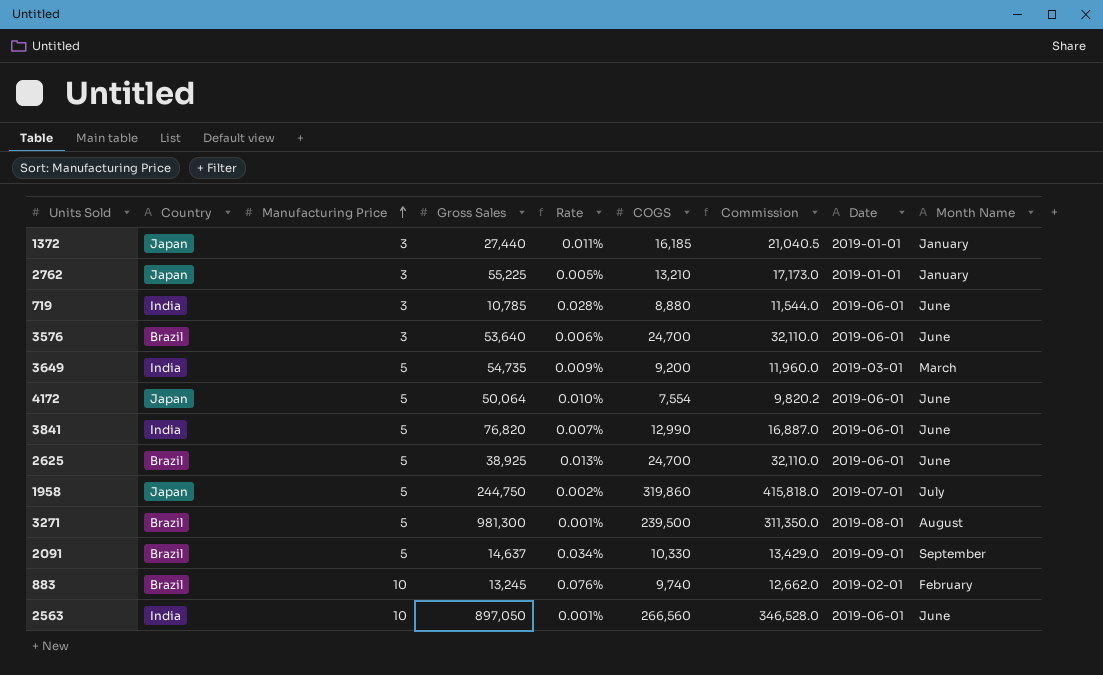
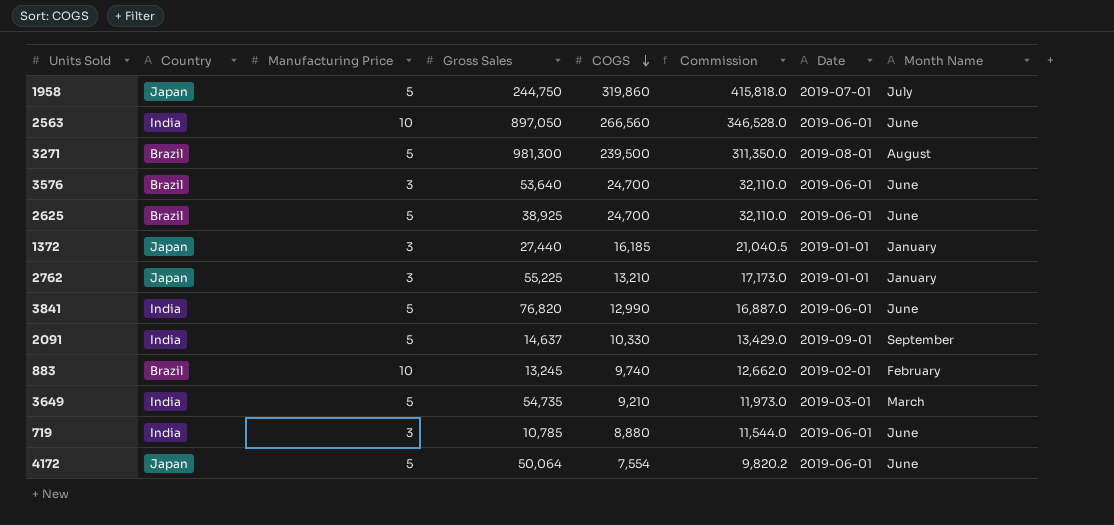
row order: Manufacturing Price ascending -> COGS descending
column Rate | formula: [Manufacturing Price] / [Gross Sales] -> none
2091 | Country: Brazil -> India
3649 | COGS: 9,200 -> 9,210
3649 | Commission: 11,960.0 -> 11,973.0

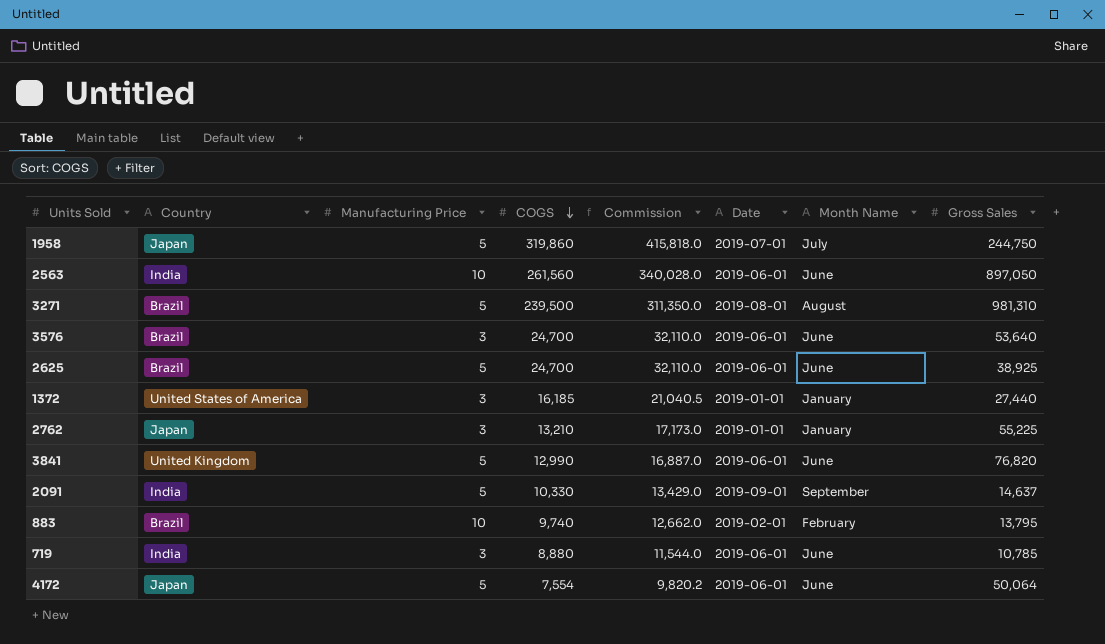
column Gross Sales | position: 4 -> 8
row 3649: India | 5 | 54,735 | 9,210 | 11,973.0 | 2019-03-01 | March -> none
2563 | COGS: 266,560 -> 261,560
2563 | Commission: 346,528.0 -> 340,028.0
3271 | Gross Sales: 981,300 -> 981,310
1372 | Country: Japan -> United States of America
3841 | Country: India -> United Kingdom
883 | Gross Sales: 13,245 -> 13,795

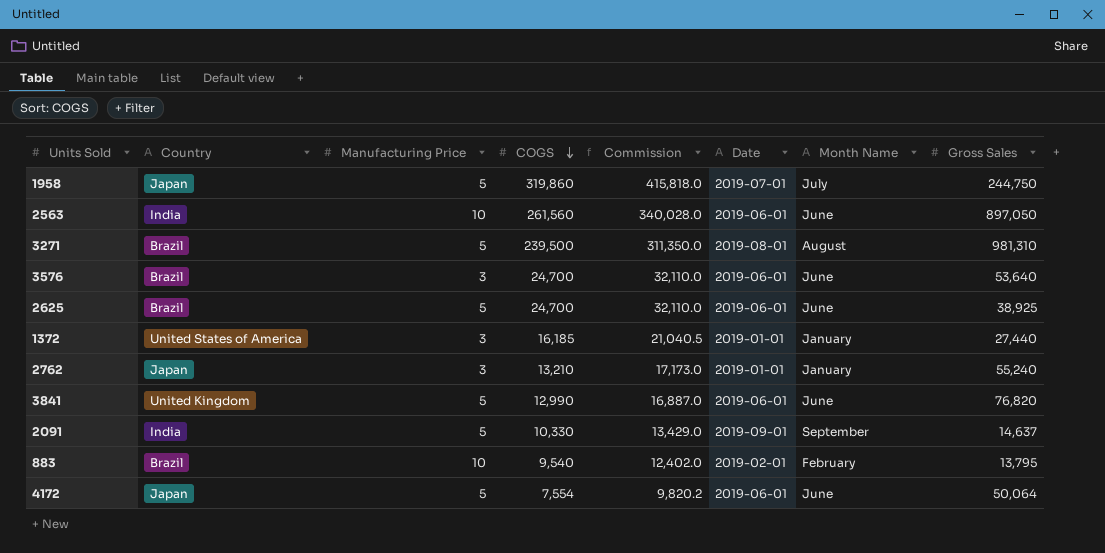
row 719: India | 3 | 8,880 | 11,544.0 | 2019-06-01 | June | 10,785 -> none
2762 | Gross Sales: 55,225 -> 55,240
883 | COGS: 9,740 -> 9,540
883 | Commission: 12,662.0 -> 12,402.0

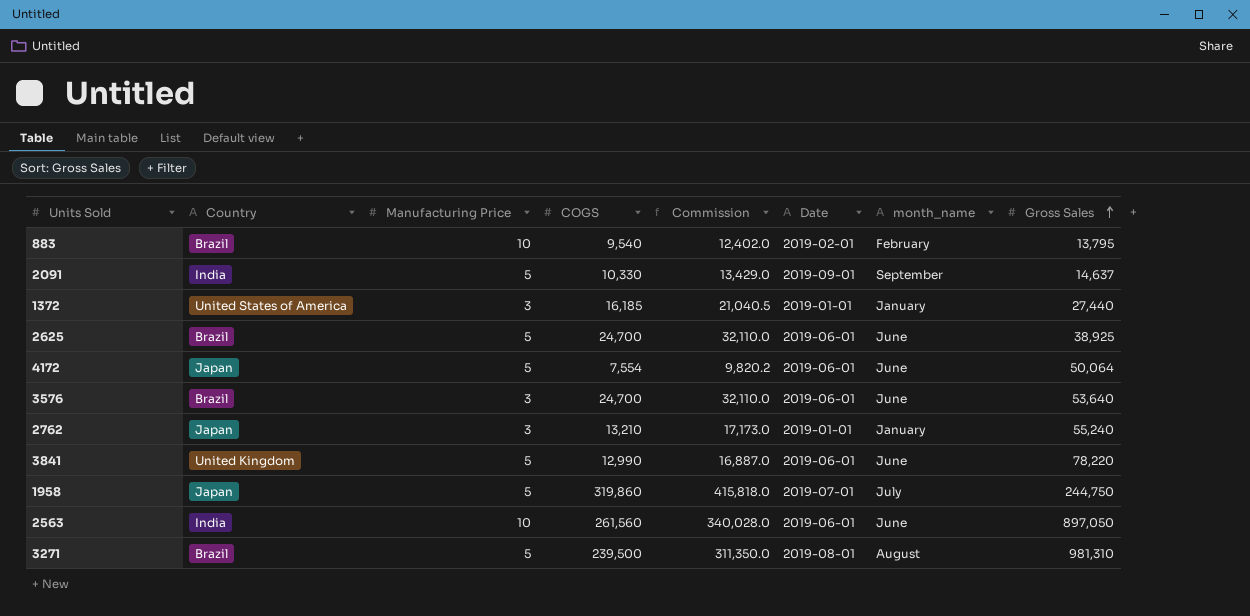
row order: COGS descending -> Gross Sales ascending
column name: Month Name -> month_name
3841 | Gross Sales: 76,820 -> 78,220

